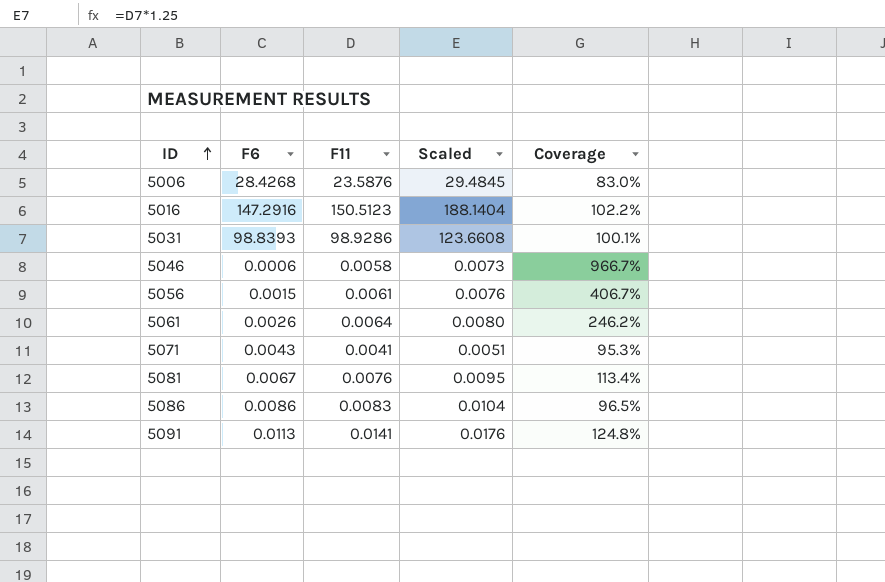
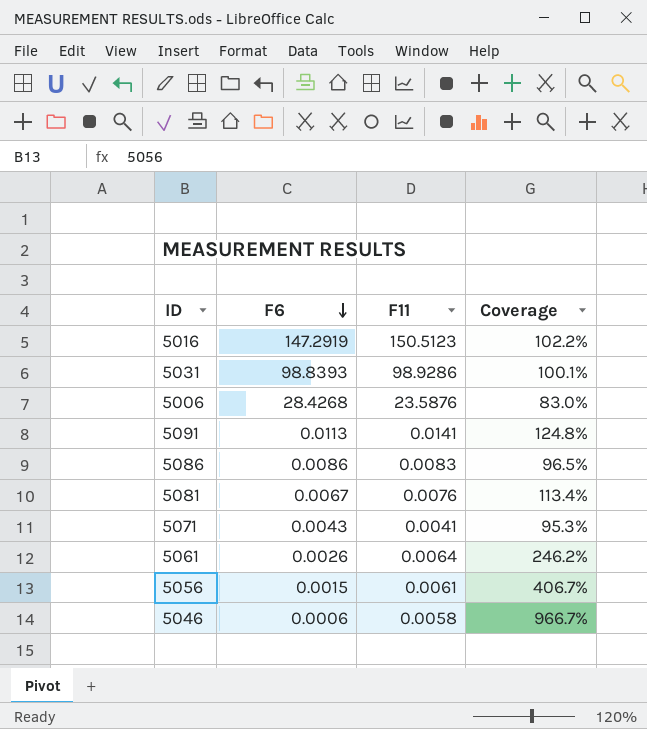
row order: ID ascending -> F6 descending
column Scaled | formula: [F11] * 1.25 -> none
5016 | F6: 147.2916 -> 147.2919

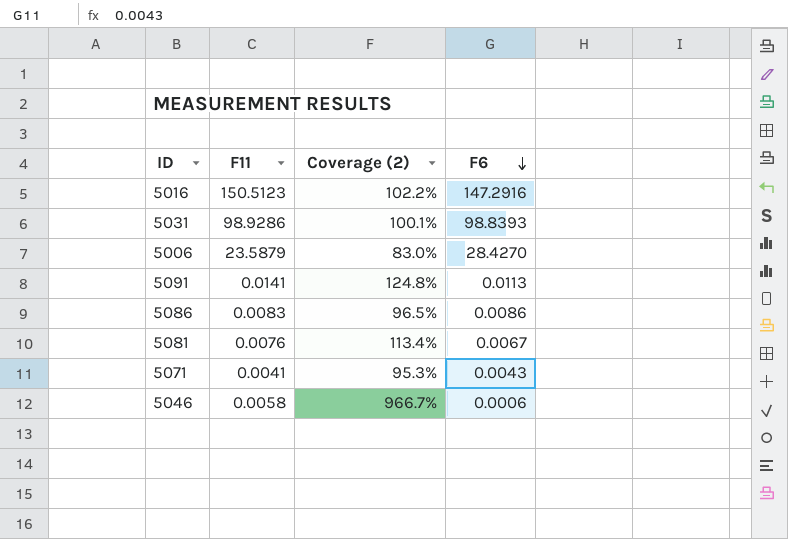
column name: Coverage -> Coverage (2)
column F6 | position: 2 -> 4
row 5061: 0.0026 | 0.0064 | 246.2% -> none
row 5056: 0.0015 | 0.0061 | 406.7% -> none
5016 | F6: 147.2919 -> 147.2916
5006 | F11: 23.5876 -> 23.5879
5006 | F6: 28.4268 -> 28.4270

